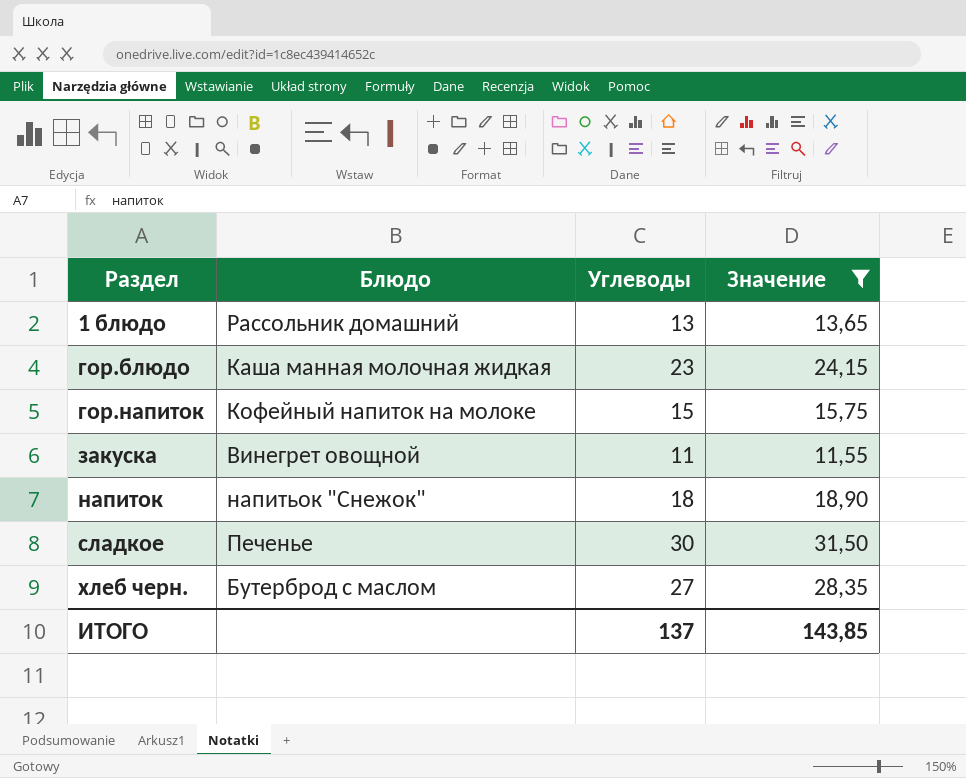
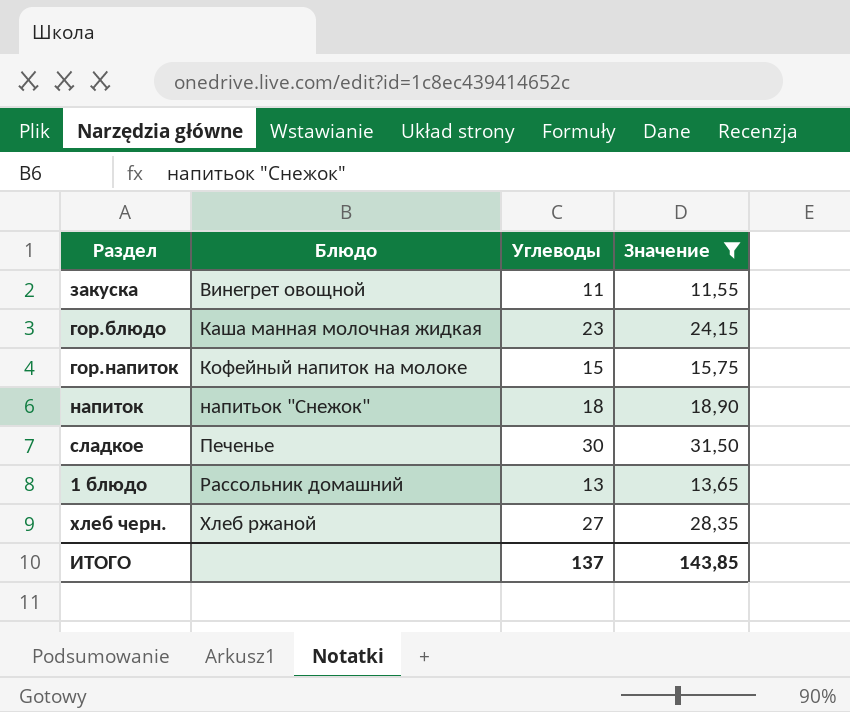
row order: Раздел ascending -> Блюдо ascending
хлеб черн. | Блюдо: Бутерброд с маслом -> Хлеб ржаной

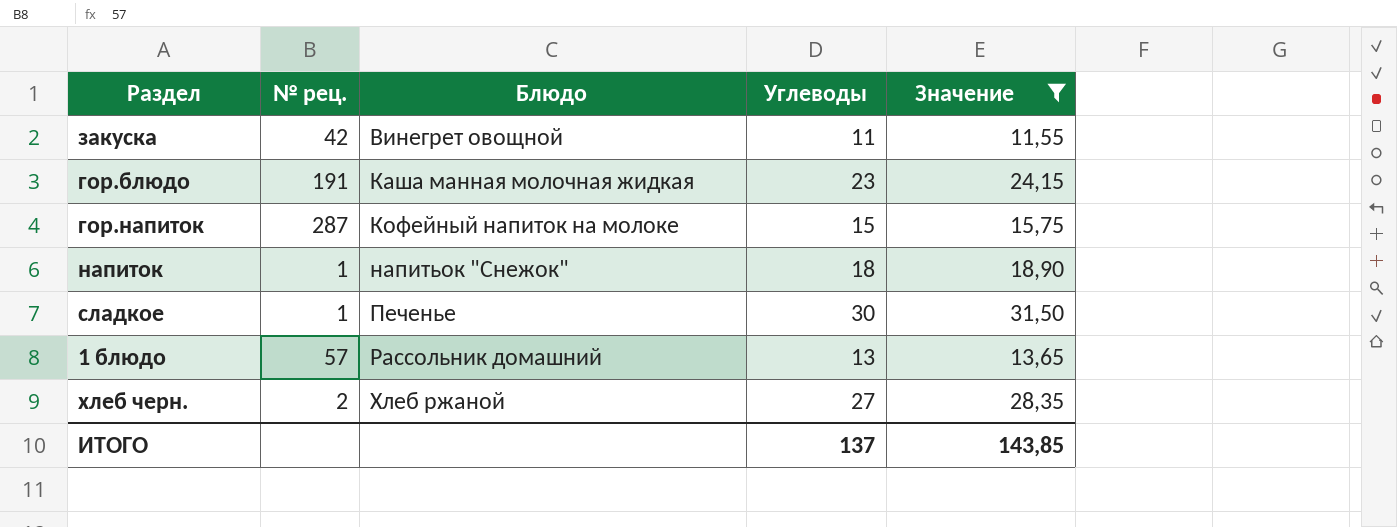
column № рец. | position: none -> 2

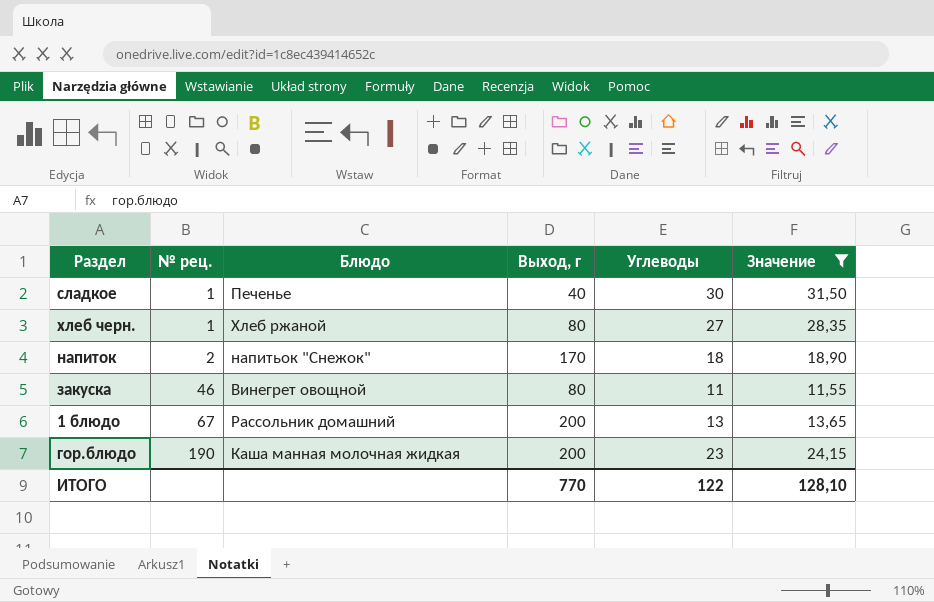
row order: Блюдо ascending -> № рец. ascending
column Выход, г | position: none -> 4
row гор.напиток: 287 | Кофейный напиток на молоке | 15 | 15,75 -> none
хлеб черн. | № рец.: 2 -> 1
напиток | № рец.: 1 -> 2
закуска | № рец.: 42 -> 46
1 блюдо | № рец.: 57 -> 67
гор.блюдо | № рец.: 191 -> 190
ИТОГО | Углеводы: 137 -> 122
ИТОГО | Значение: 143,85 -> 128,10

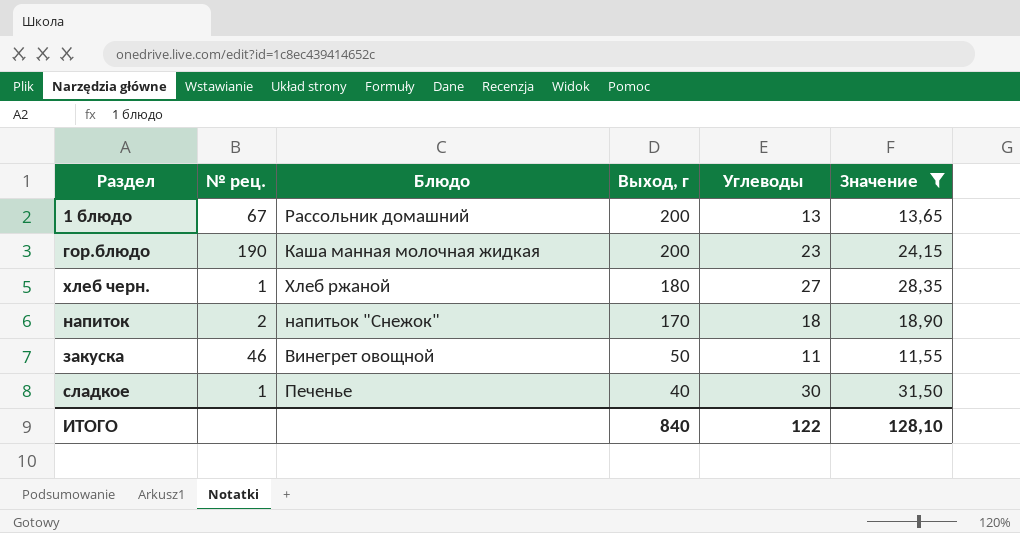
row order: № рец. ascending -> Выход, г descending
хлеб черн. | Выход, г: 80 -> 180
закуска | Выход, г: 80 -> 50
ИТОГО | Выход, г: 770 -> 840

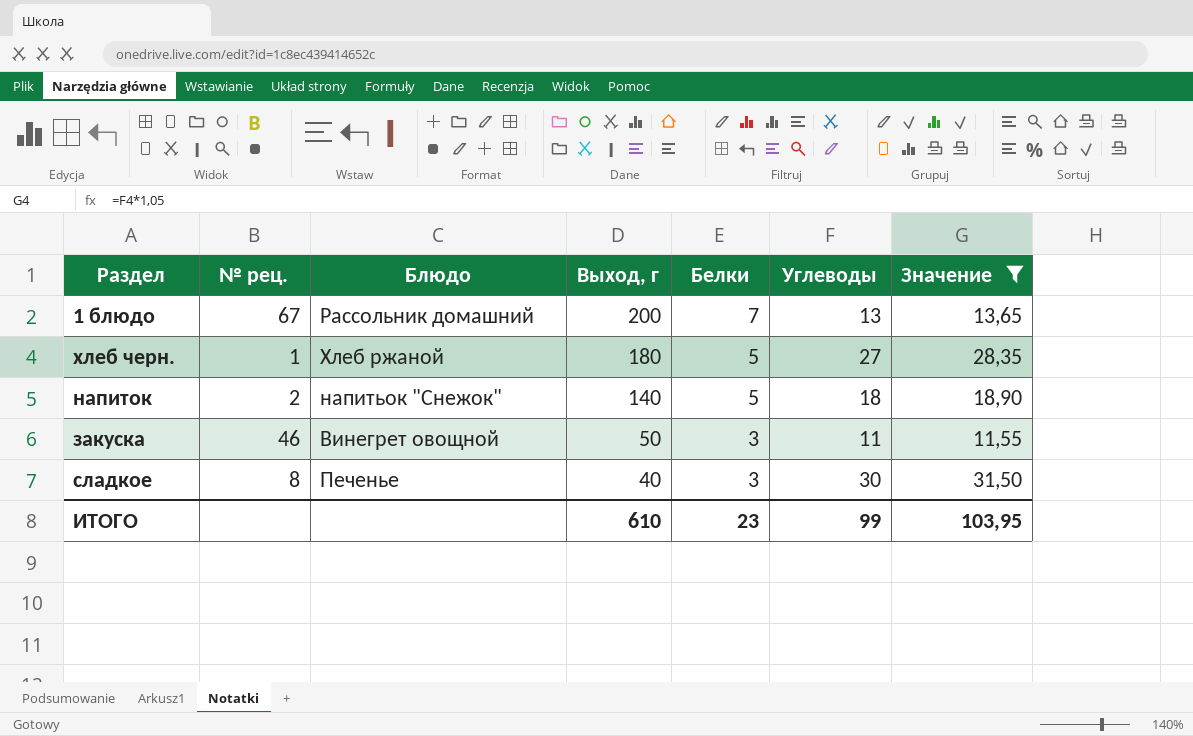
column Белки | position: none -> 5
row гор.блюдо: 190 | Каша манная молочная жидкая | 200 | 23 | 24,15 -> none
напиток | Выход, г: 170 -> 140
сладкое | № рец.: 1 -> 8
ИТОГО | Выход, г: 840 -> 610
ИТОГО | Углеводы: 122 -> 99
ИТОГО | Значение: 128,10 -> 103,95

